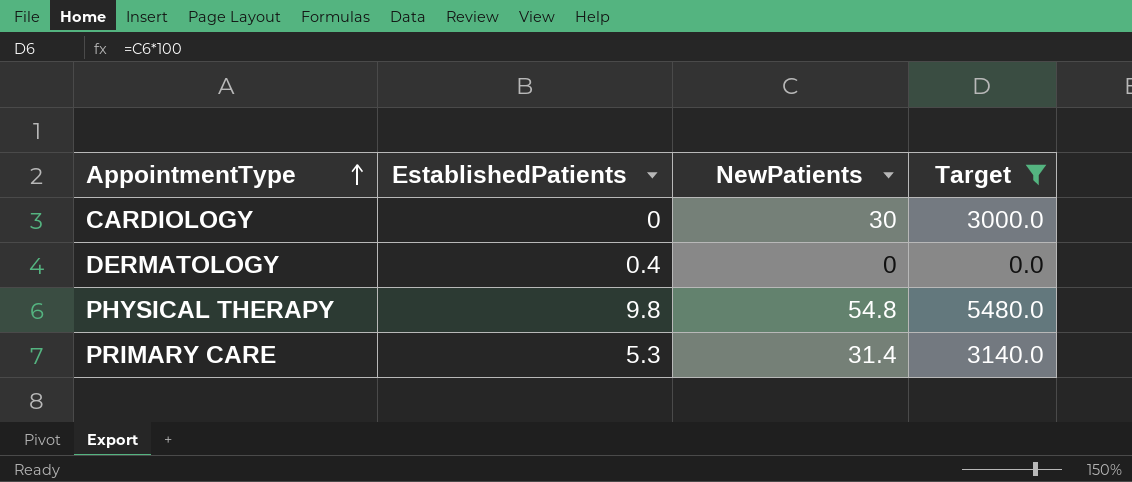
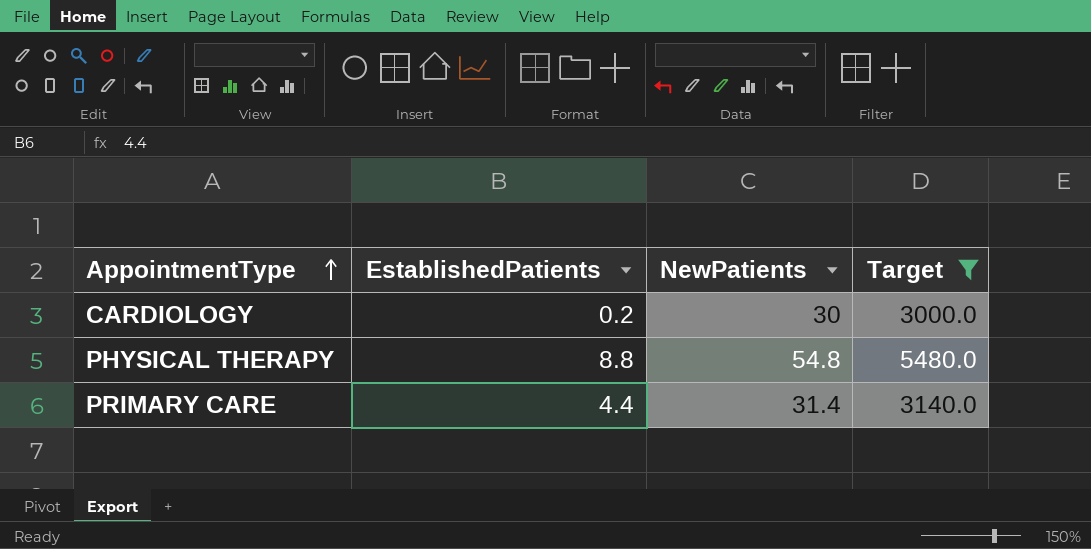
row DERMATOLOGY: 0.4 | 0 | 0.0 -> none
CARDIOLOGY | EstablishedPatients: 0 -> 0.2
PHYSICAL THERAPY | EstablishedPatients: 9.8 -> 8.8
PRIMARY CARE | EstablishedPatients: 5.3 -> 4.4

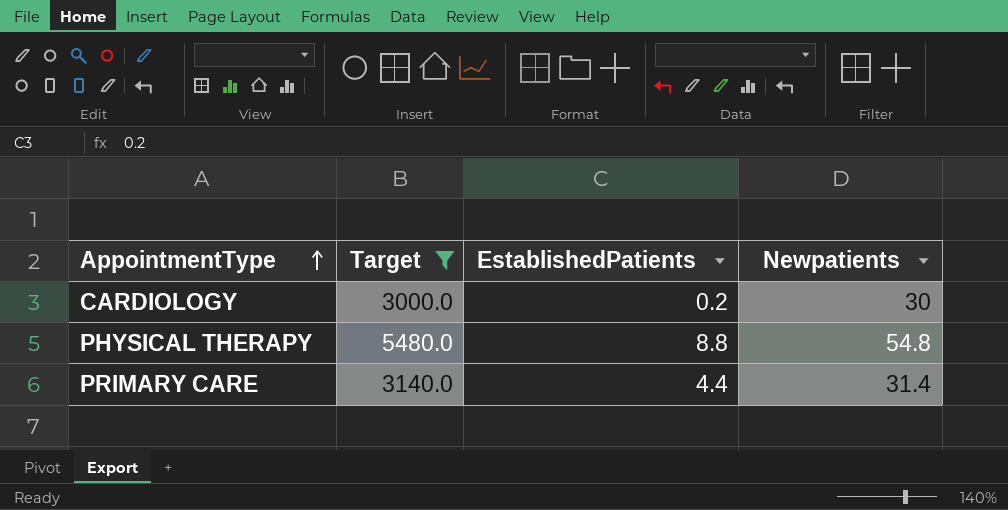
column Target | position: 4 -> 2
column name: NewPatients -> Newpatients

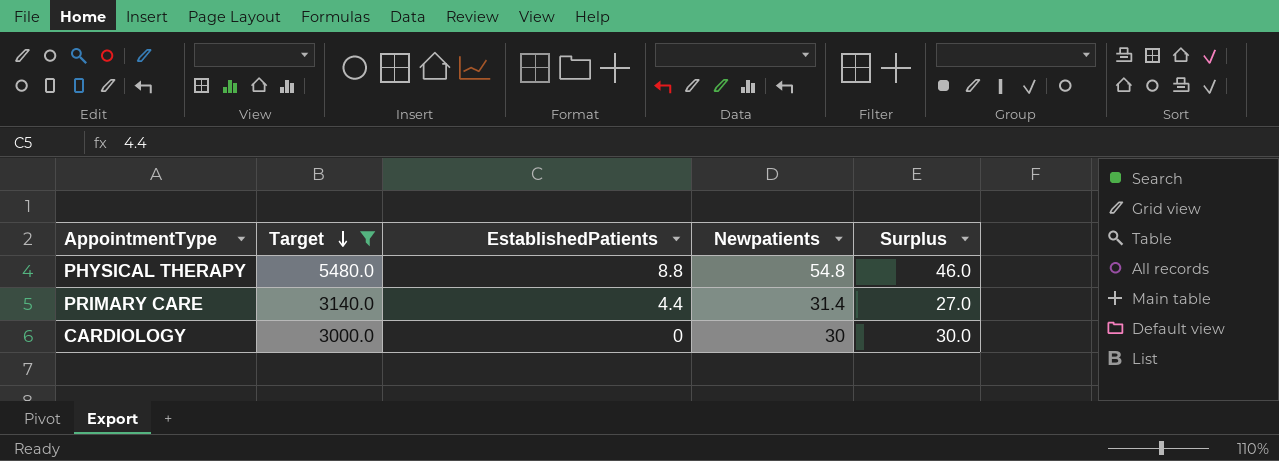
row order: AppointmentType ascending -> Target descending
column Surplus | formula: none -> [Newpatients] - [EstablishedPatients]
CARDIOLOGY | EstablishedPatients: 0.2 -> 0

